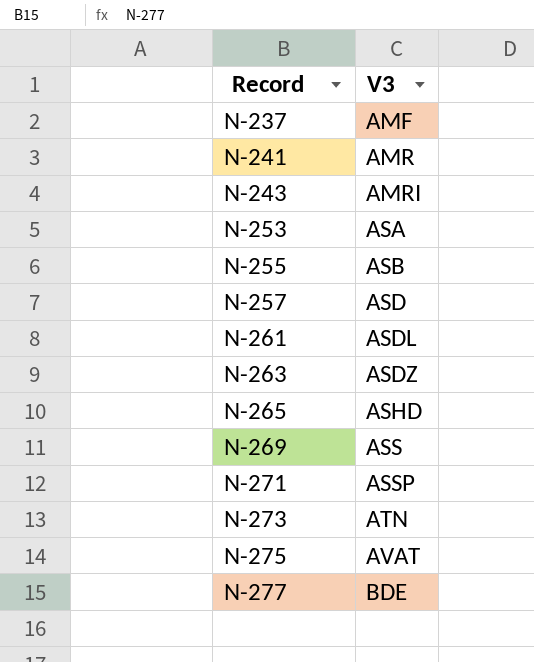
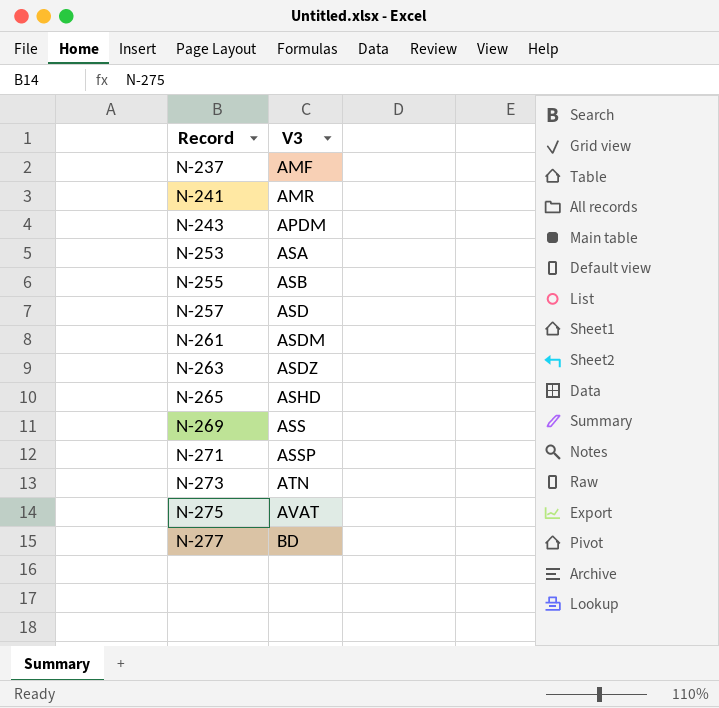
N-243 | V3: AMRI -> APDM
N-261 | V3: ASDL -> ASDM
N-277 | V3: BDE -> BD

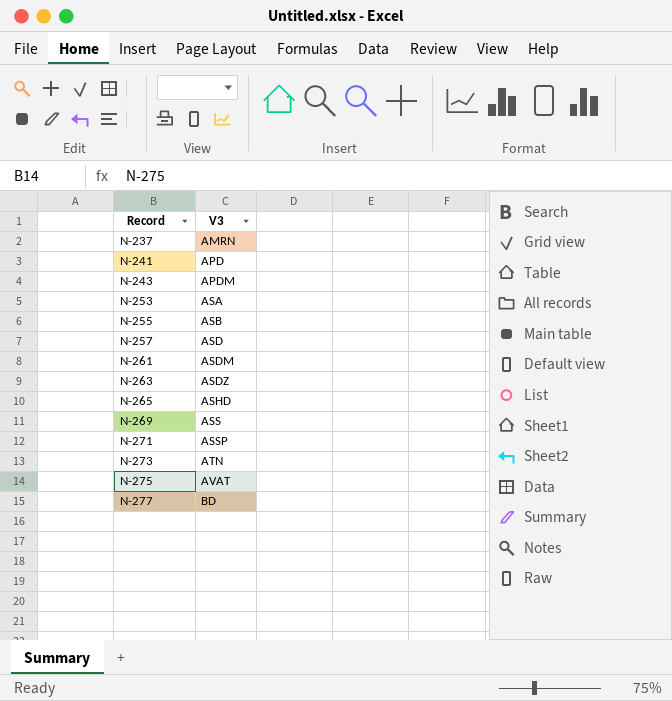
N-237 | V3: AMF -> AMRN
N-241 | V3: AMR -> APD

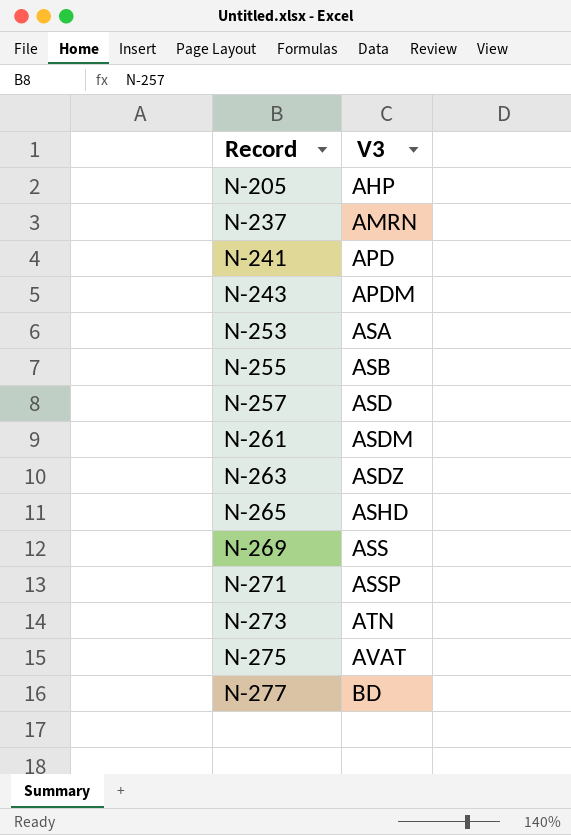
row N-205: none -> AHP

